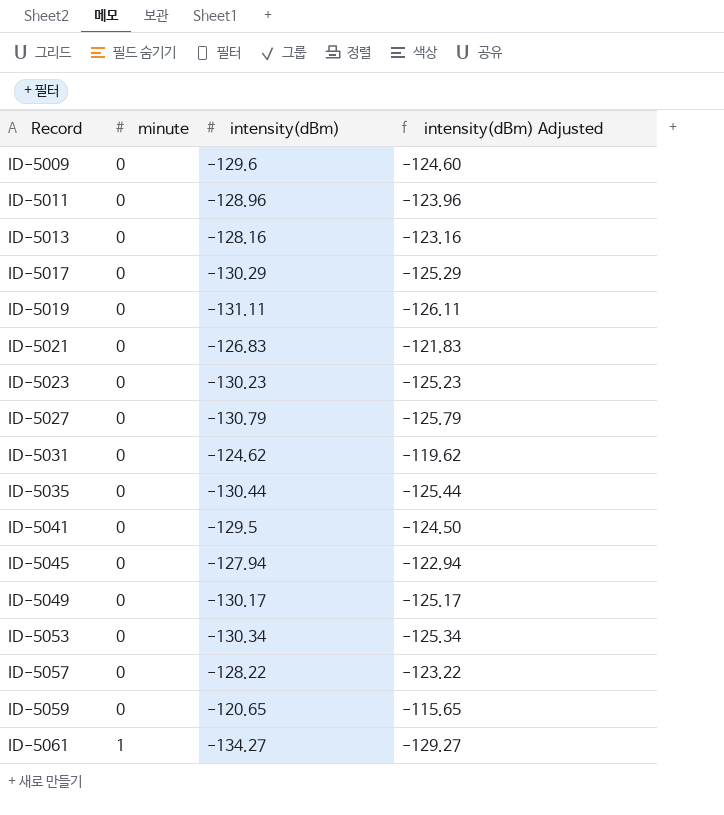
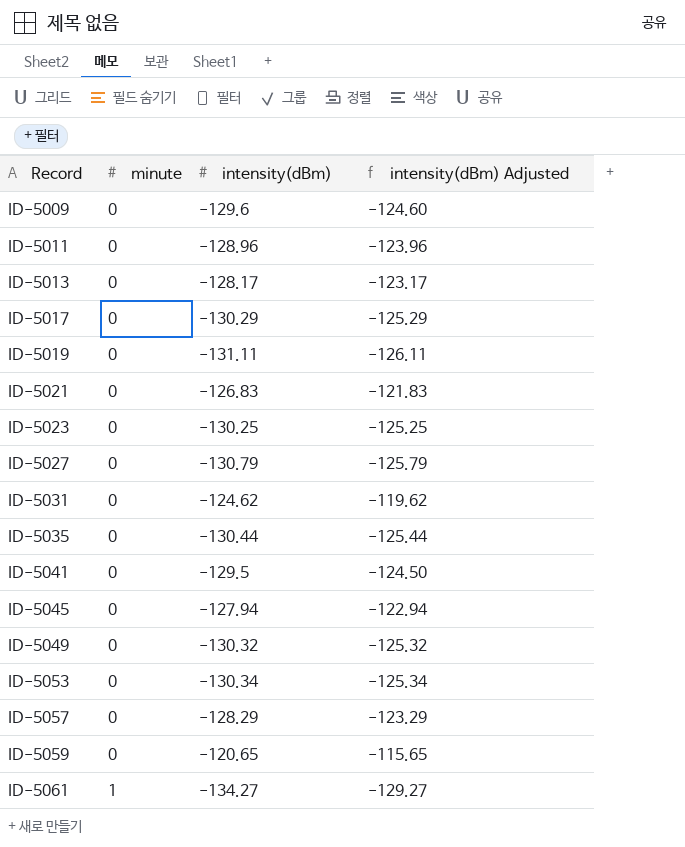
ID-5013 | intensity(dBm): -128.16 -> -128.17
ID-5013 | intensity(dBm) Adjusted: -123.16 -> -123.17
ID-5023 | intensity(dBm): -130.23 -> -130.25
ID-5023 | intensity(dBm) Adjusted: -125.23 -> -125.25
ID-5049 | intensity(dBm): -130.17 -> -130.32
ID-5049 | intensity(dBm) Adjusted: -125.17 -> -125.32
ID-5057 | intensity(dBm): -128.22 -> -128.29
ID-5057 | intensity(dBm) Adjusted: -123.22 -> -123.29

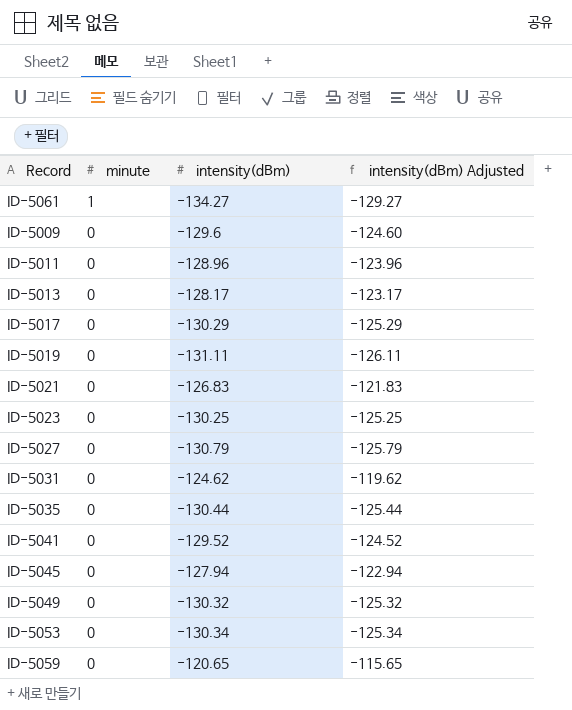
row order: Record ascending -> minute descending
row ID-5057: 0 | -128.29 | -123.29 -> none
ID-5041 | intensity(dBm): -129.5 -> -129.52
ID-5041 | intensity(dBm) Adjusted: -124.50 -> -124.52

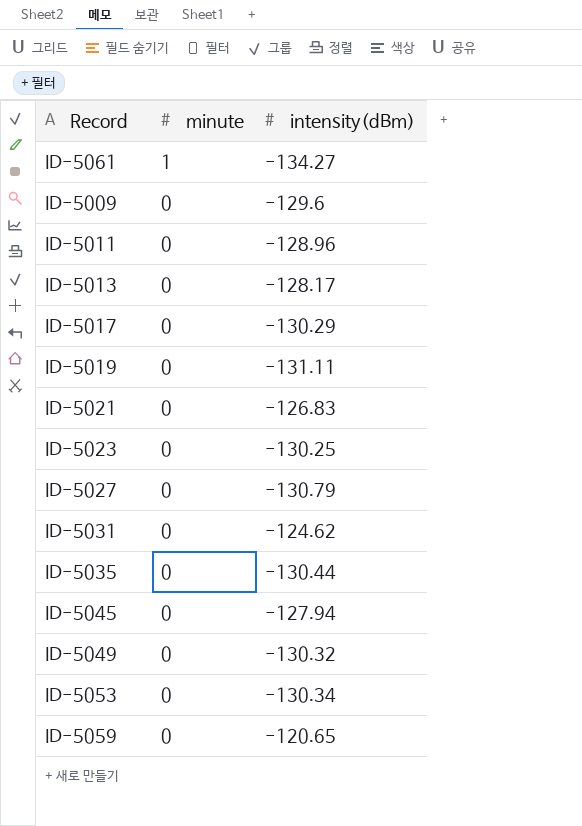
column intensity(dBm) Adjusted | formula: [intensity(dBm)] + 5 -> none
row ID-5041: 0 | -129.52 | -124.52 -> none

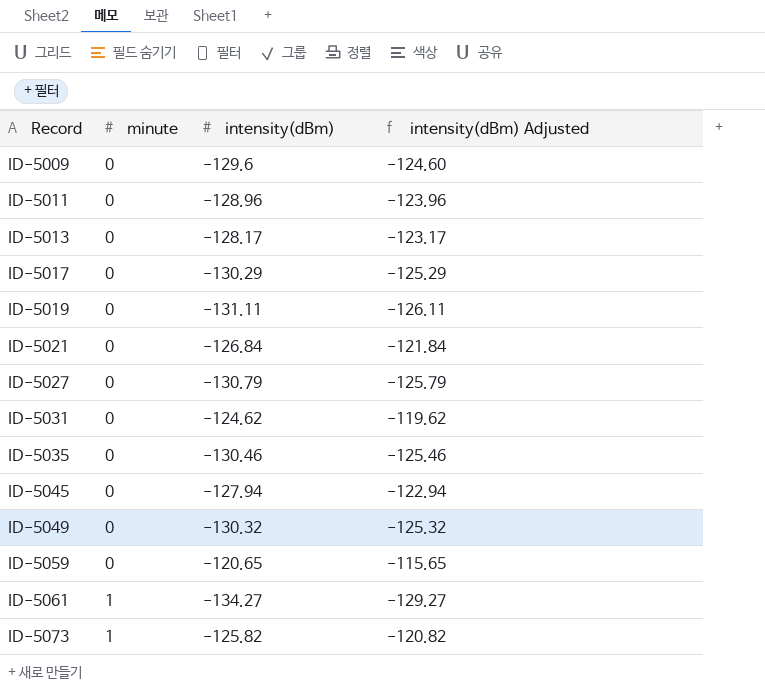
row order: minute descending -> Record ascending
column intensity(dBm) Adjusted | formula: none -> [intensity(dBm)] + 5
row ID-5023: 0 | -130.25 -> none
row ID-5053: 0 | -130.34 -> none
ID-5021 | intensity(dBm): -126.83 -> -126.84
ID-5035 | intensity(dBm): -130.44 -> -130.46
row ID-5073: none -> 1 | -125.82 | -120.82

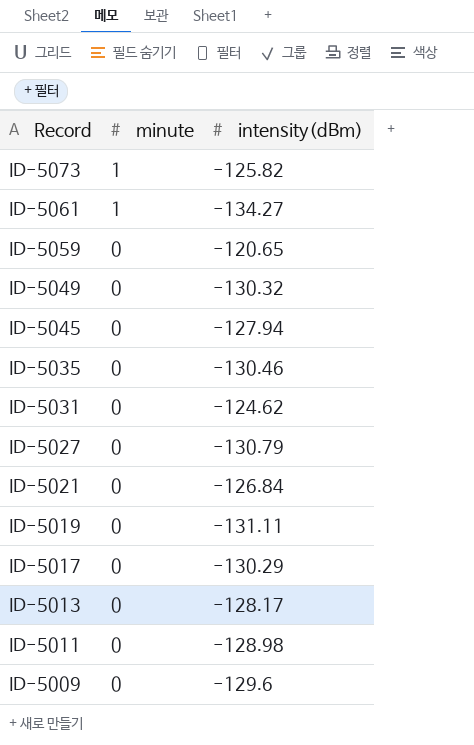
row order: Record ascending -> Record descending
column intensity(dBm) Adjusted | formula: [intensity(dBm)] + 5 -> none
ID-5011 | intensity(dBm): -128.96 -> -128.98

